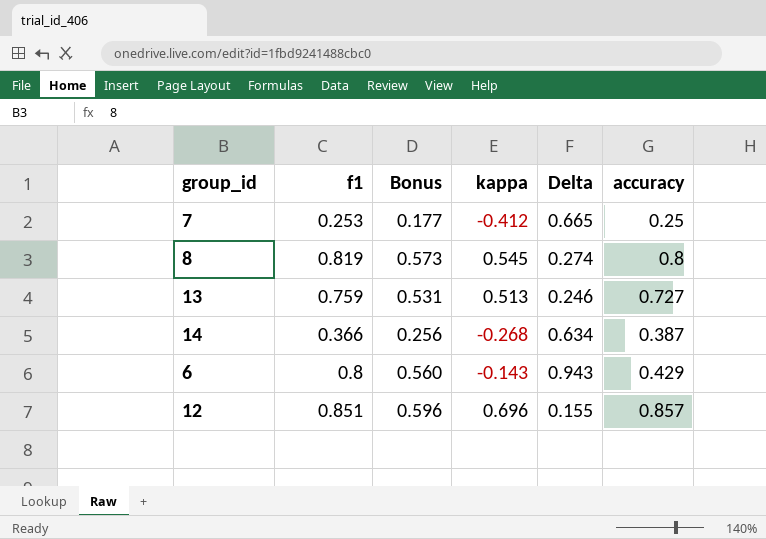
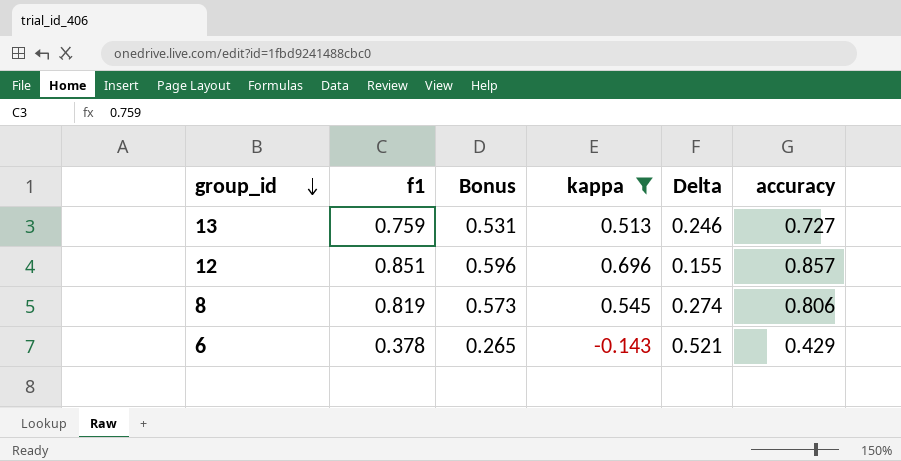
filter: none -> kappa >= -0.143
row order: none -> group_id descending
8 | accuracy: 0.8 -> 0.806
6 | f1: 0.8 -> 0.378
6 | Bonus: 0.560 -> 0.265
6 | Delta: 0.943 -> 0.521

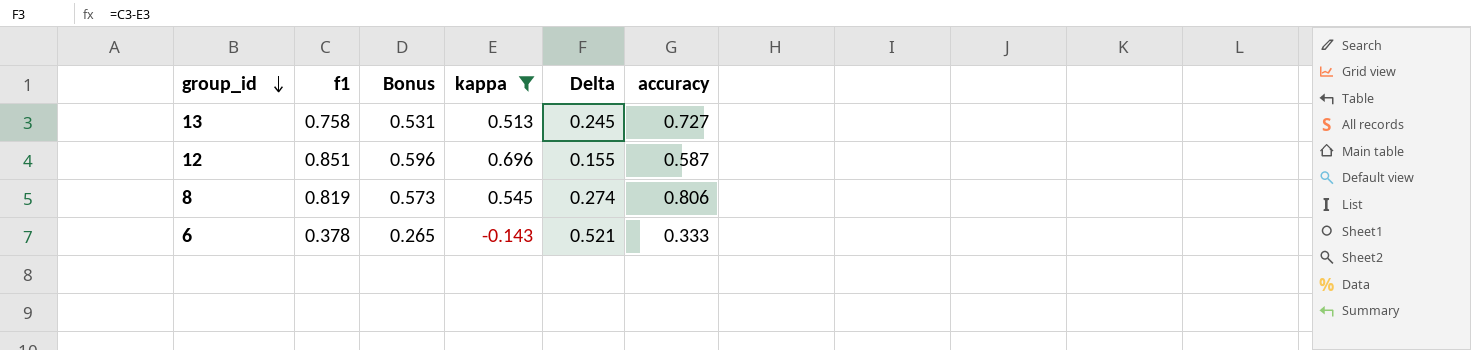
13 | f1: 0.759 -> 0.758
13 | Delta: 0.246 -> 0.245
12 | accuracy: 0.857 -> 0.587
6 | accuracy: 0.429 -> 0.333

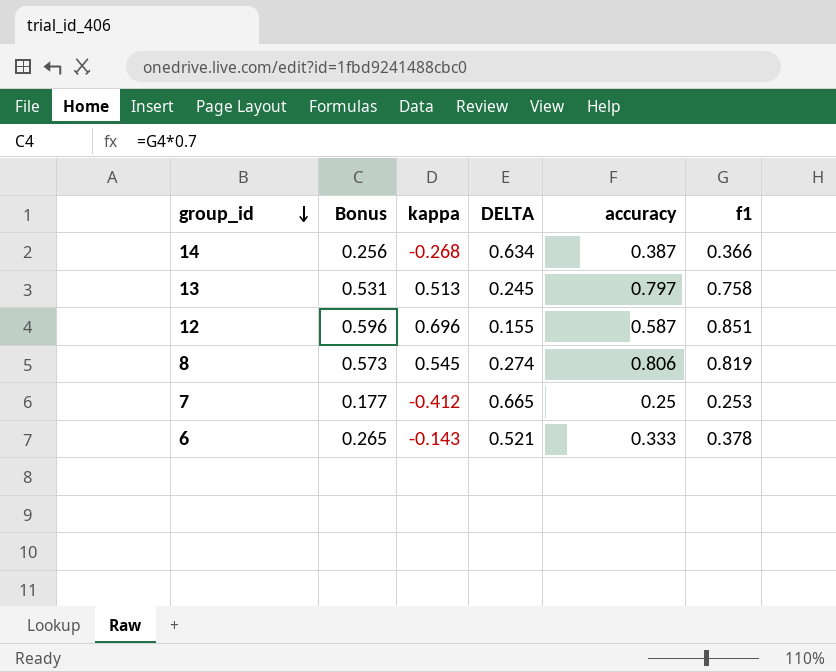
filter: kappa >= -0.143 -> none
column name: Delta -> DELTA
column f1 | position: 2 -> 6
13 | accuracy: 0.727 -> 0.797

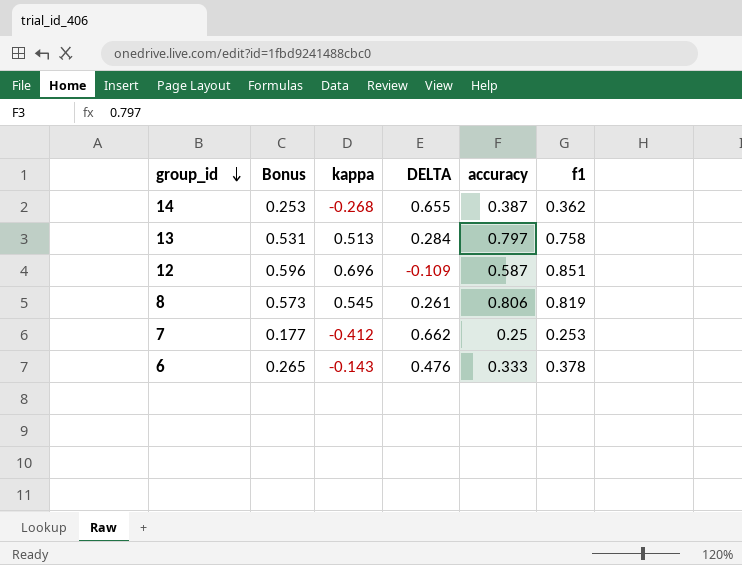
column DELTA | formula: [f1] - [kappa] -> [accuracy] - [kappa]
14 | Bonus: 0.256 -> 0.253
14 | f1: 0.366 -> 0.362

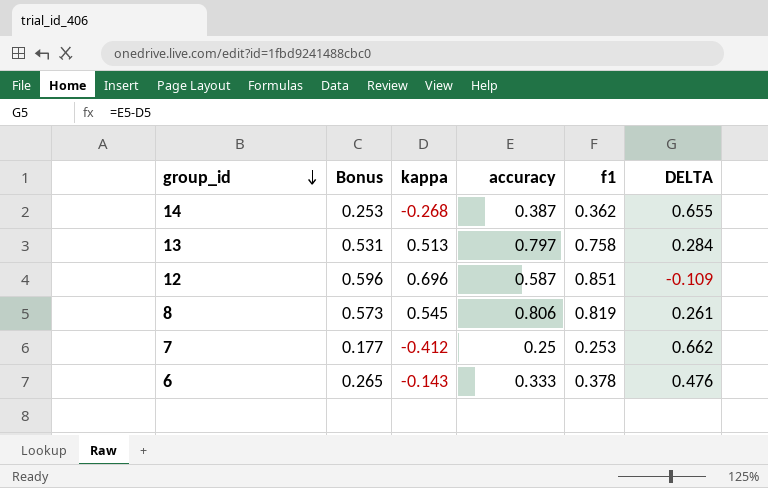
column DELTA | position: 4 -> 6

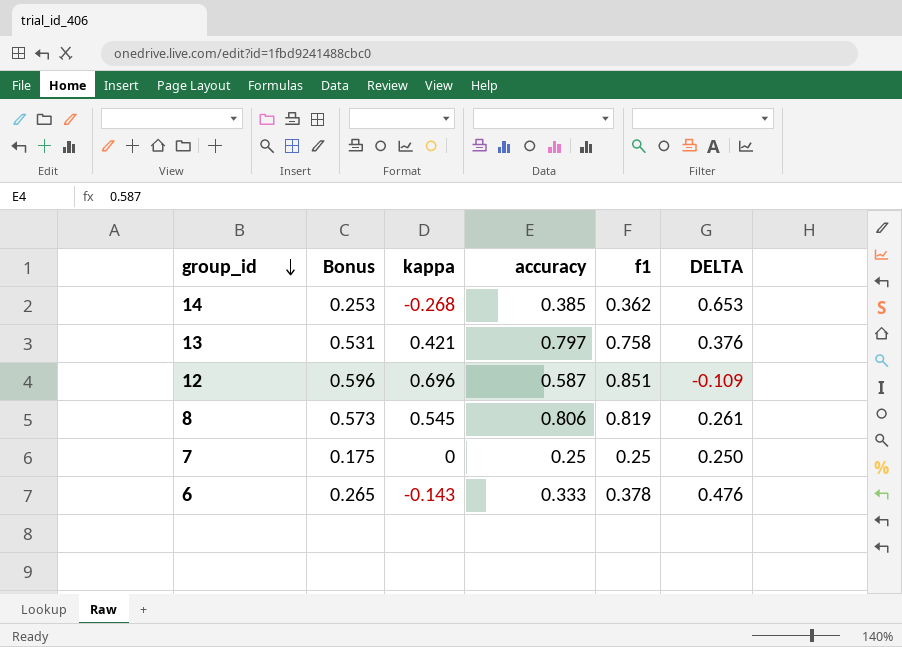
14 | accuracy: 0.387 -> 0.385
14 | DELTA: 0.655 -> 0.653
13 | kappa: 0.513 -> 0.421
13 | DELTA: 0.284 -> 0.376
7 | Bonus: 0.177 -> 0.175
7 | kappa: -0.412 -> 0
7 | f1: 0.253 -> 0.25
7 | DELTA: 0.662 -> 0.250

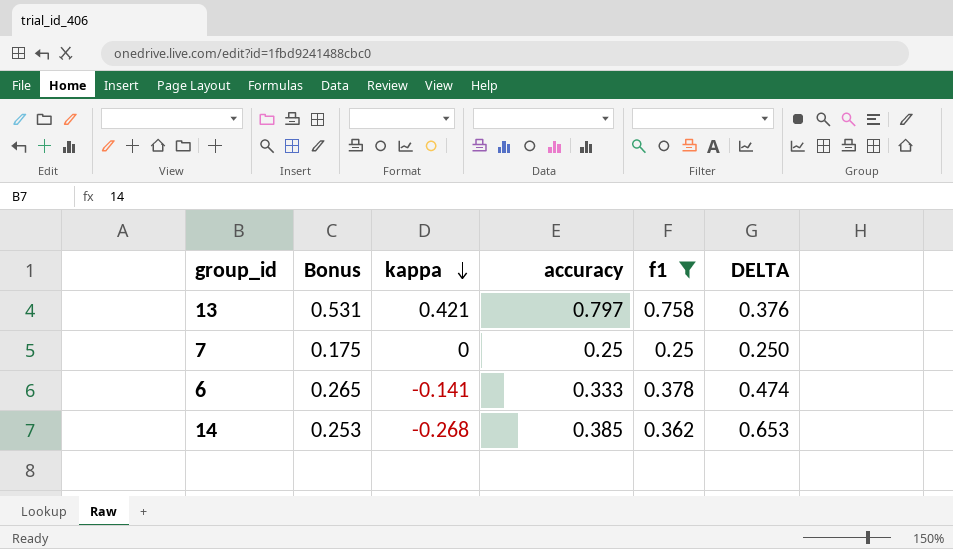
filter: none -> f1 <= 0.758
row order: group_id descending -> kappa descending
6 | kappa: -0.143 -> -0.141
6 | DELTA: 0.476 -> 0.474

